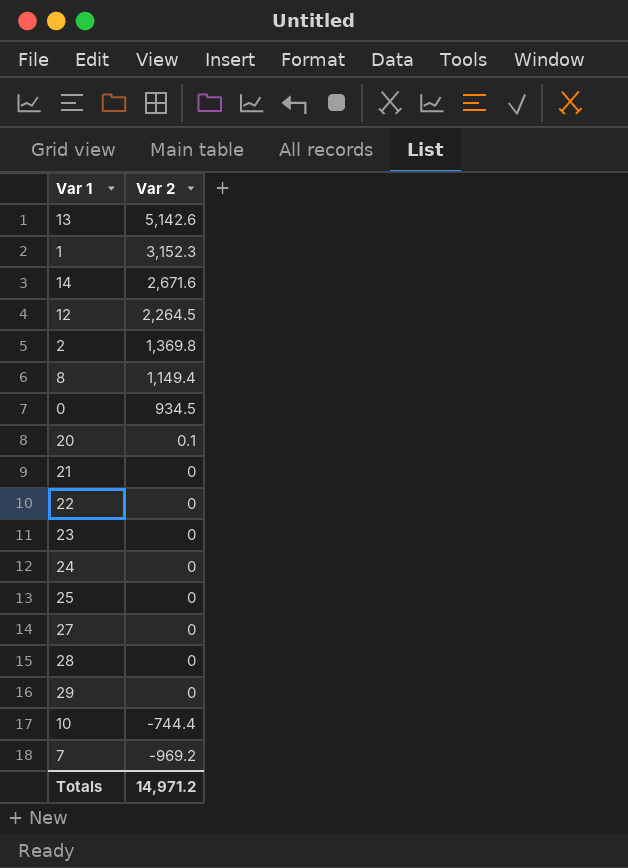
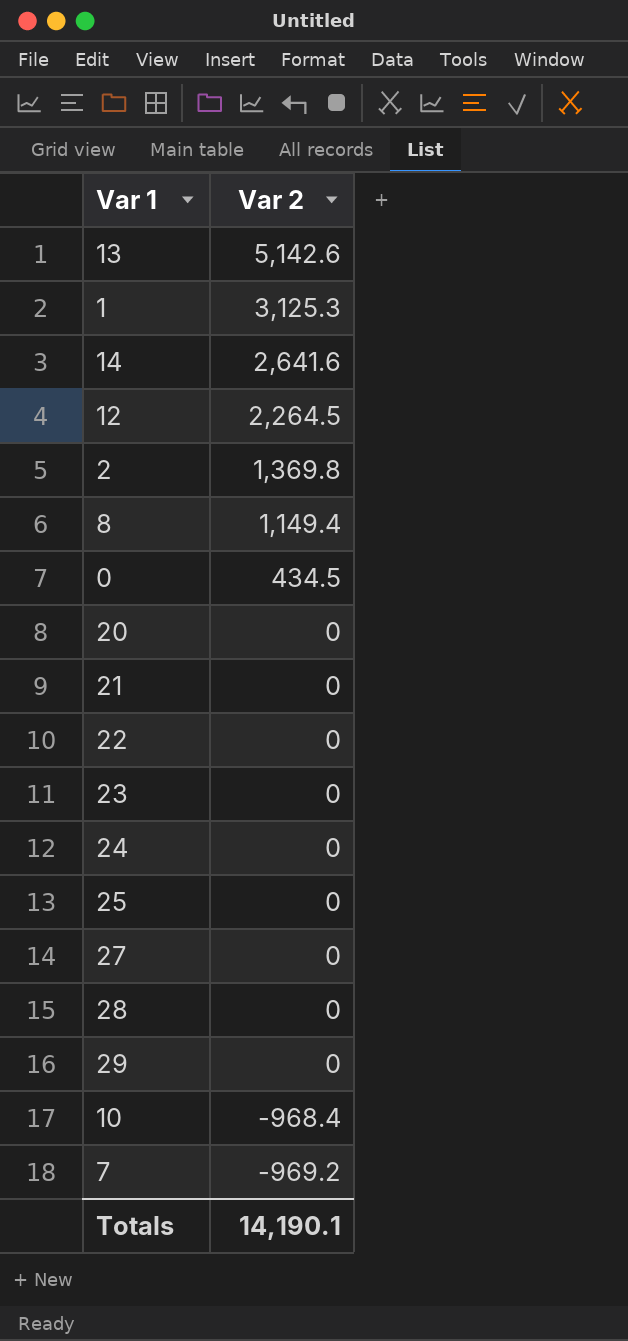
1 | Var 2: 3,152.3 -> 3,125.3
14 | Var 2: 2,671.6 -> 2,641.6
0 | Var 2: 934.5 -> 434.5
20 | Var 2: 0.1 -> 0
10 | Var 2: -744.4 -> -968.4
Totals | Var 2: 14,971.2 -> 14,190.1

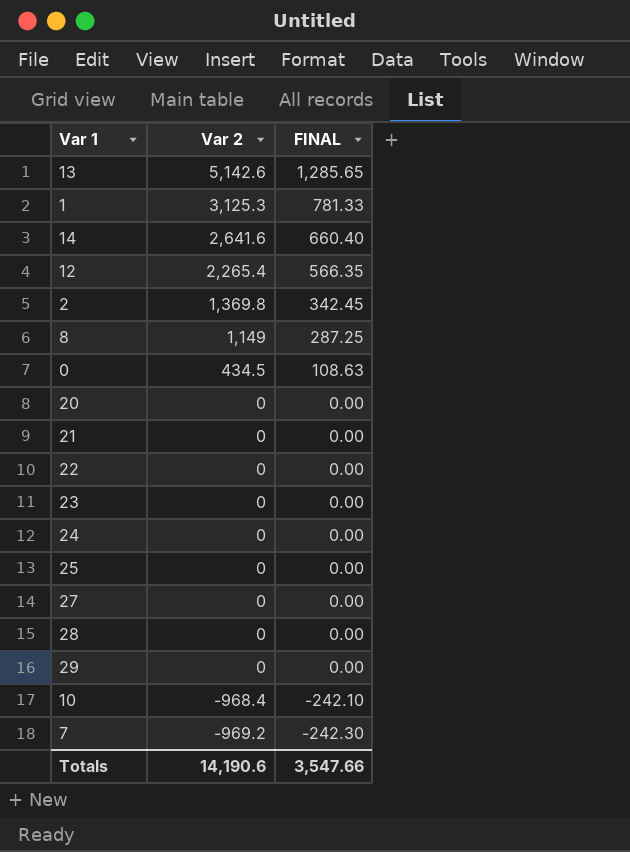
column FINAL | formula: none -> [Var 2] * 0.25
12 | Var 2: 2,264.5 -> 2,265.4
8 | Var 2: 1,149.4 -> 1,149
Totals | Var 2: 14,190.1 -> 14,190.6

